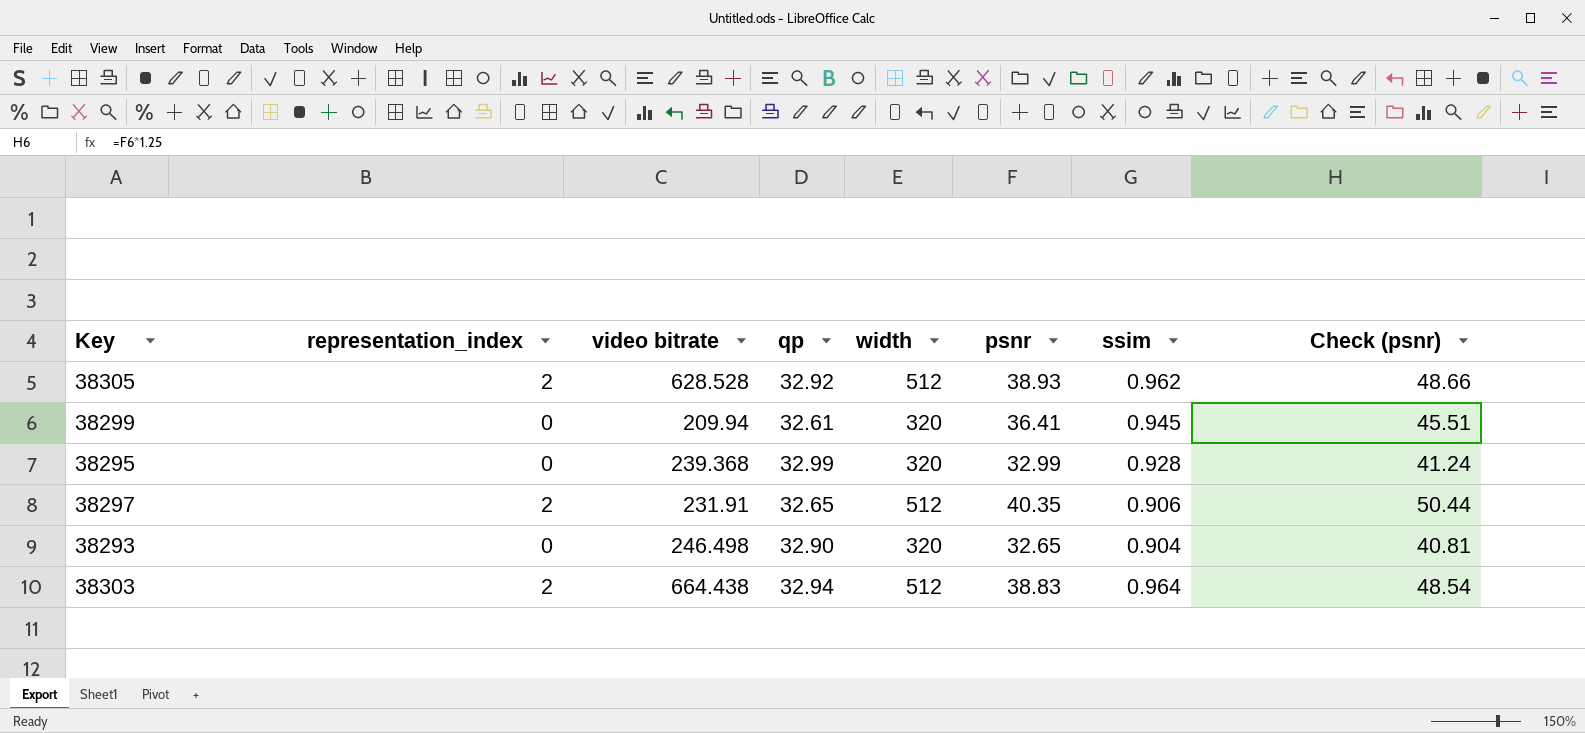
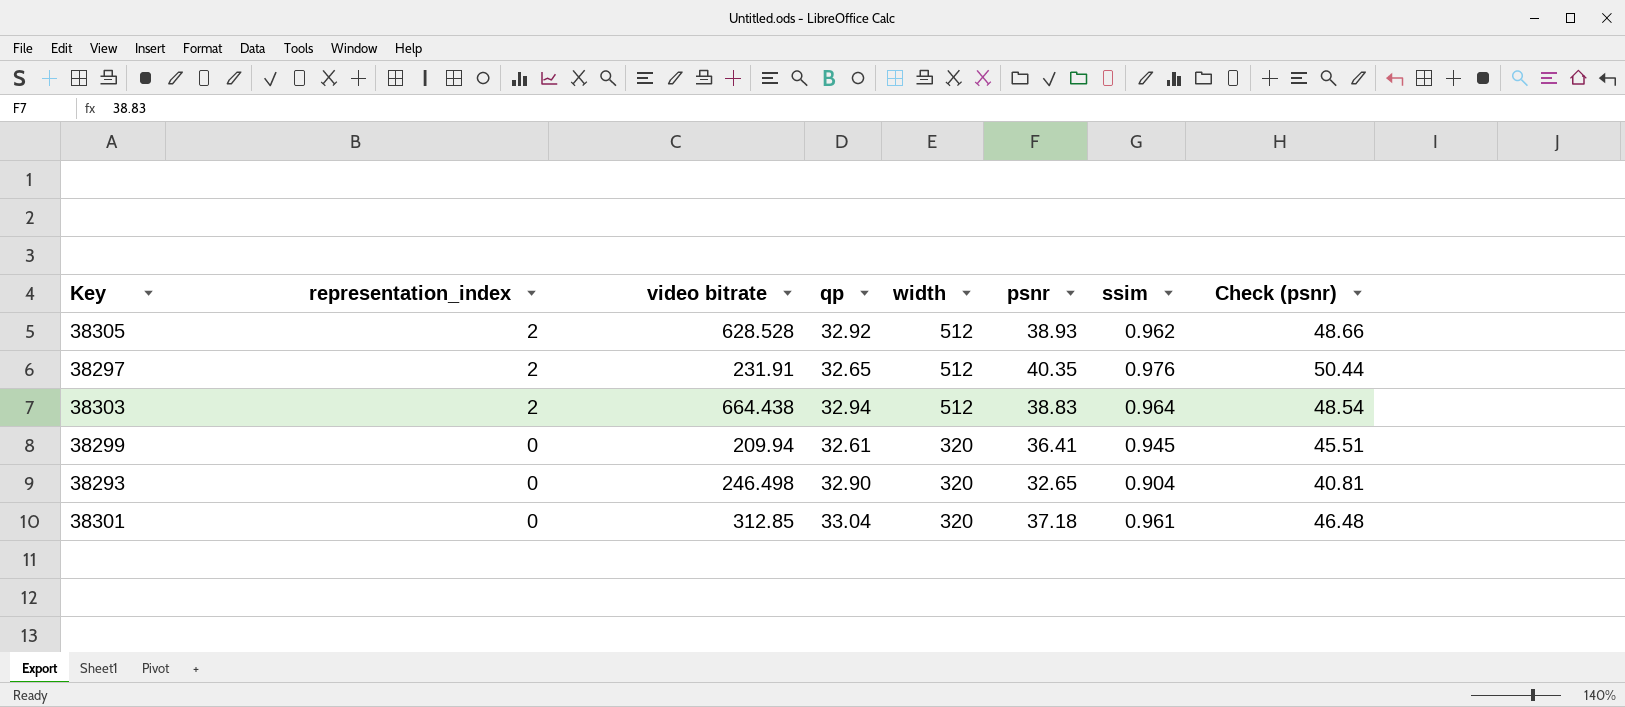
row order: none -> representation_index descending
row 38295: 0 | 239.368 | 32.99 | 320 | 32.99 | 0.928 | 41.24 -> none
38297 | ssim: 0.906 -> 0.976
row 38301: none -> 0 | 312.85 | 33.04 | 320 | 37.18 | 0.961 | 46.48

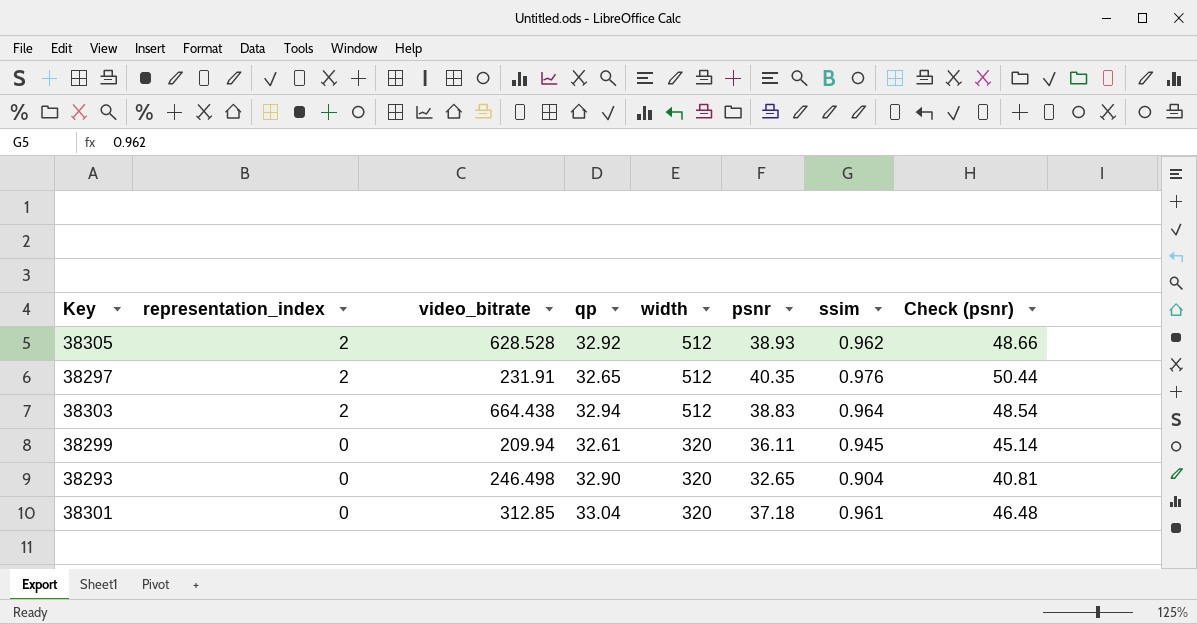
column name: video bitrate -> video_bitrate
38299 | psnr: 36.41 -> 36.11
38299 | Check (psnr): 45.51 -> 45.14

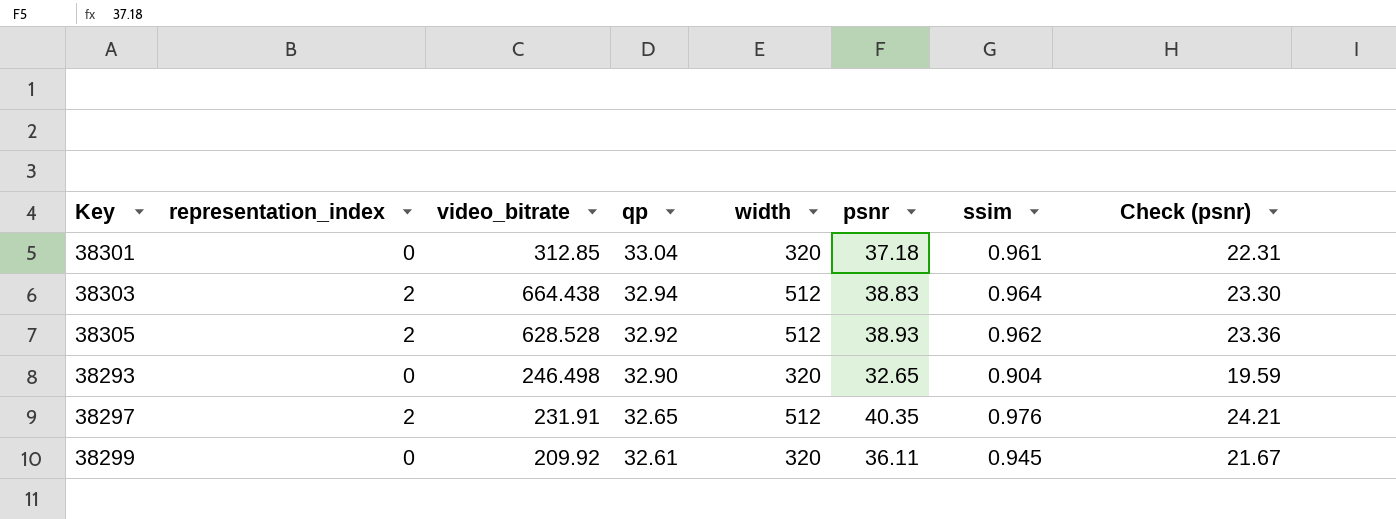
row order: representation_index descending -> qp descending
column Check (psnr) | formula: [psnr] * 1.25 -> [psnr] * 0.6
38299 | video_bitrate: 209.94 -> 209.92

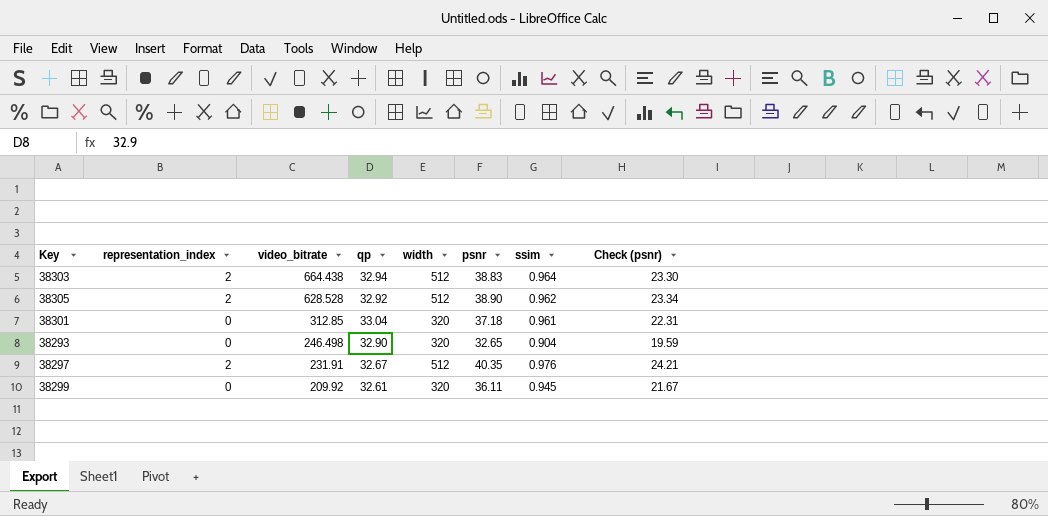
row order: qp descending -> video_bitrate descending
38305 | psnr: 38.93 -> 38.90
38305 | Check (psnr): 23.36 -> 23.34
38297 | qp: 32.65 -> 32.67

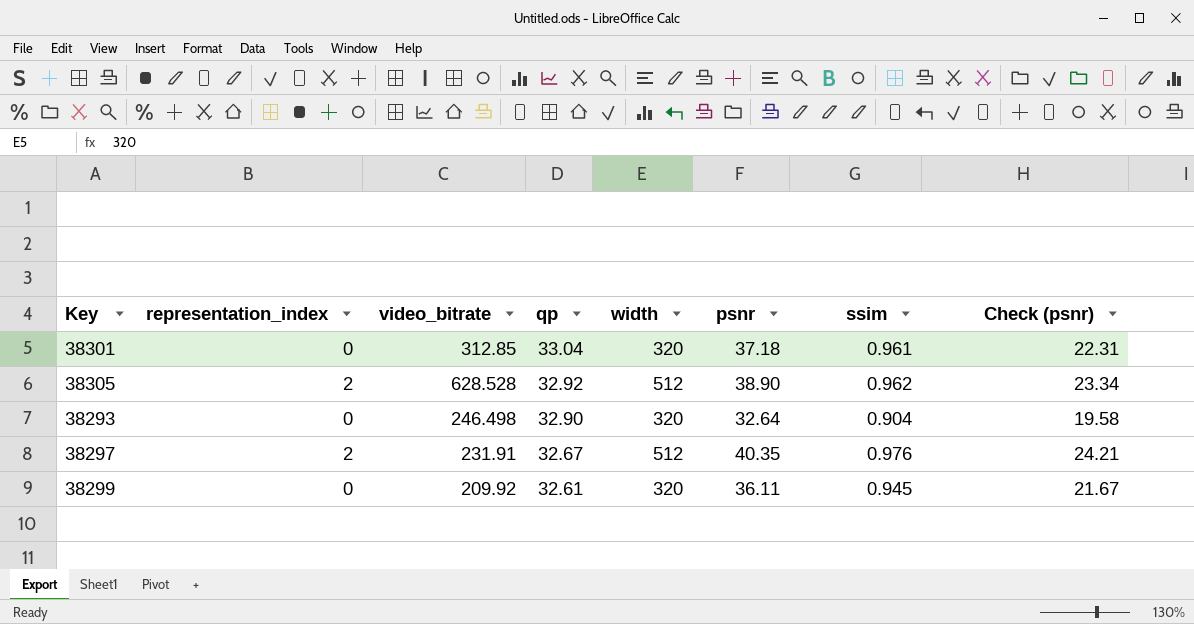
row order: video_bitrate descending -> qp descending
row 38303: 2 | 664.438 | 32.94 | 512 | 38.83 | 0.964 | 23.30 -> none
38293 | psnr: 32.65 -> 32.64
38293 | Check (psnr): 19.59 -> 19.58

